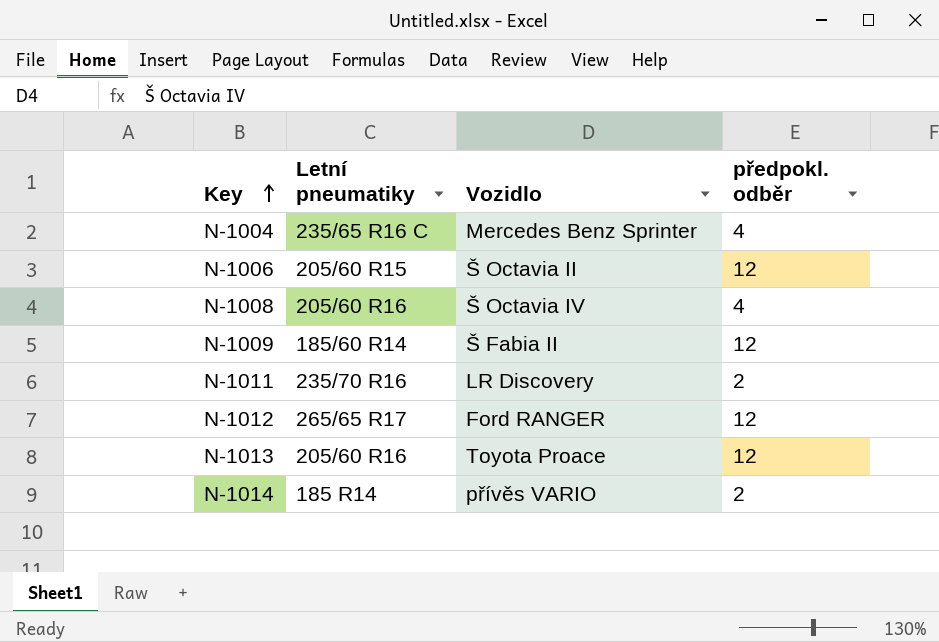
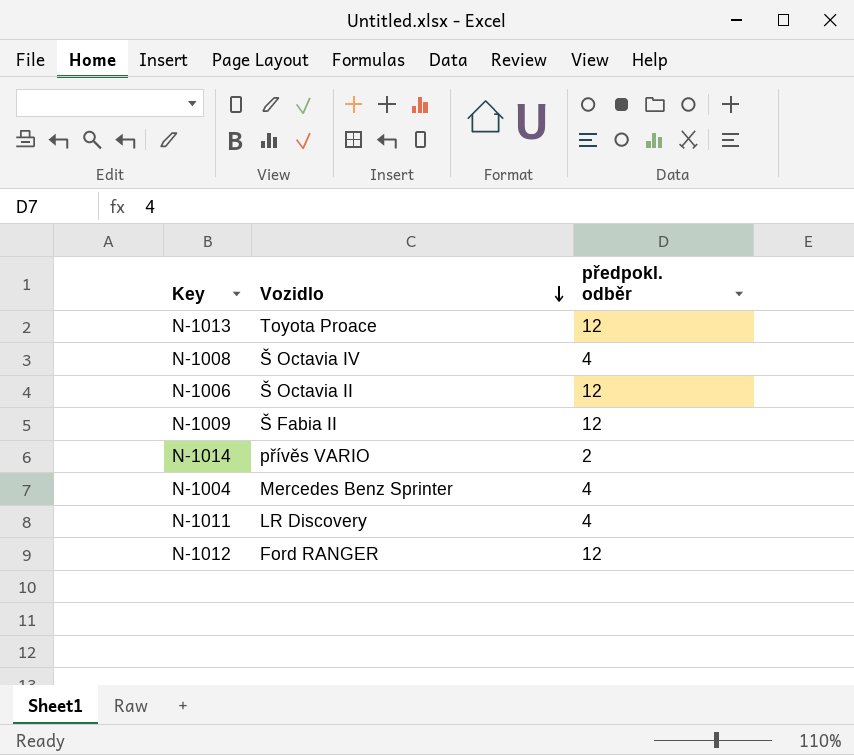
row order: Key ascending -> Vozidlo descending
column Letní pneumatiky | position: 2 -> none
N-1011 | předpokl. odběr: 2 -> 4

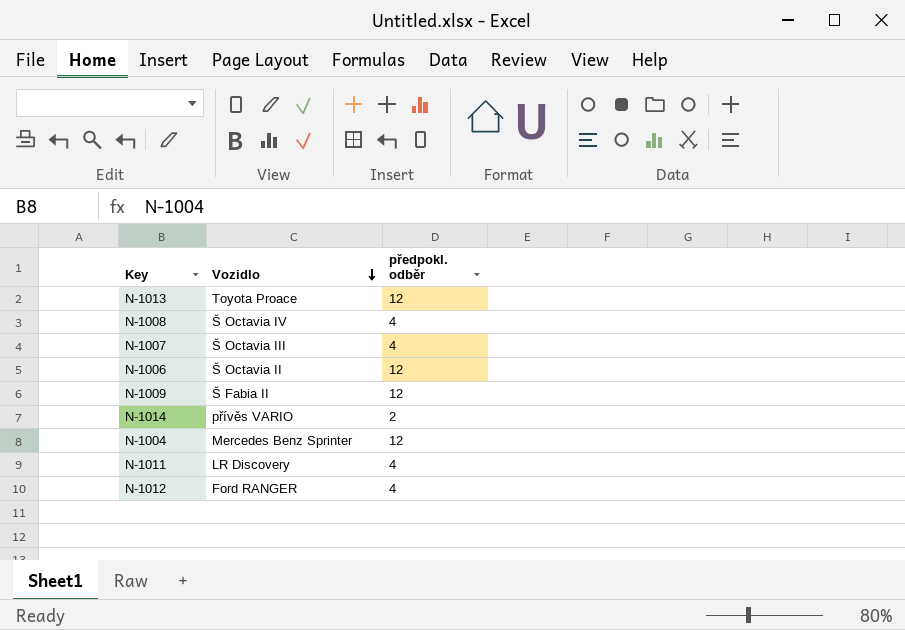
row N-1007: none -> Š Octavia III | 4
N-1004 | předpokl. odběr: 4 -> 12
N-1012 | předpokl. odběr: 12 -> 4

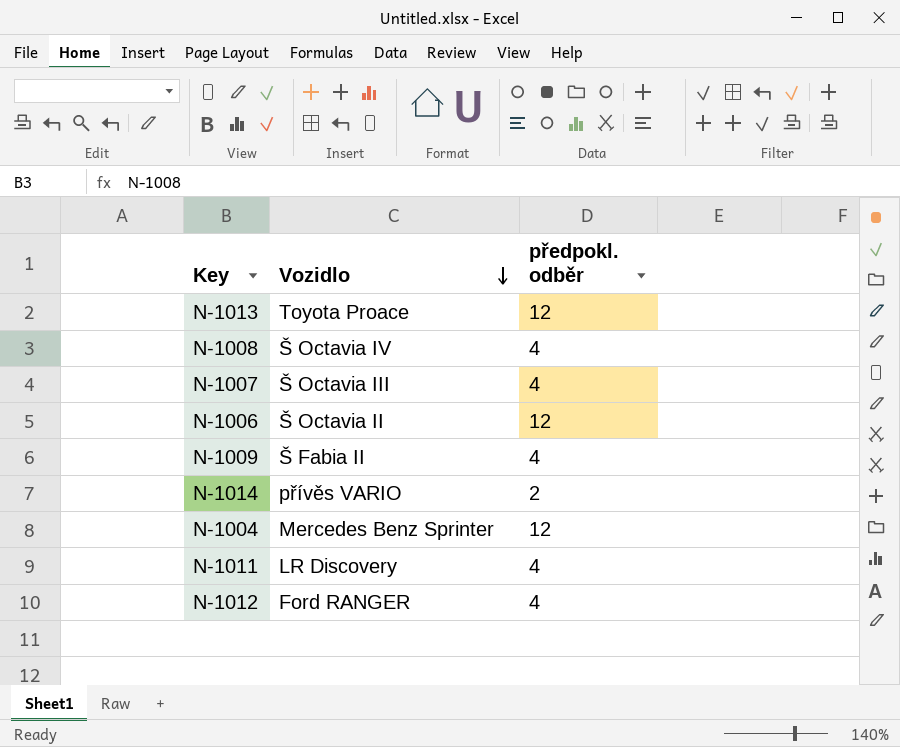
N-1009 | předpokl. odběr: 12 -> 4

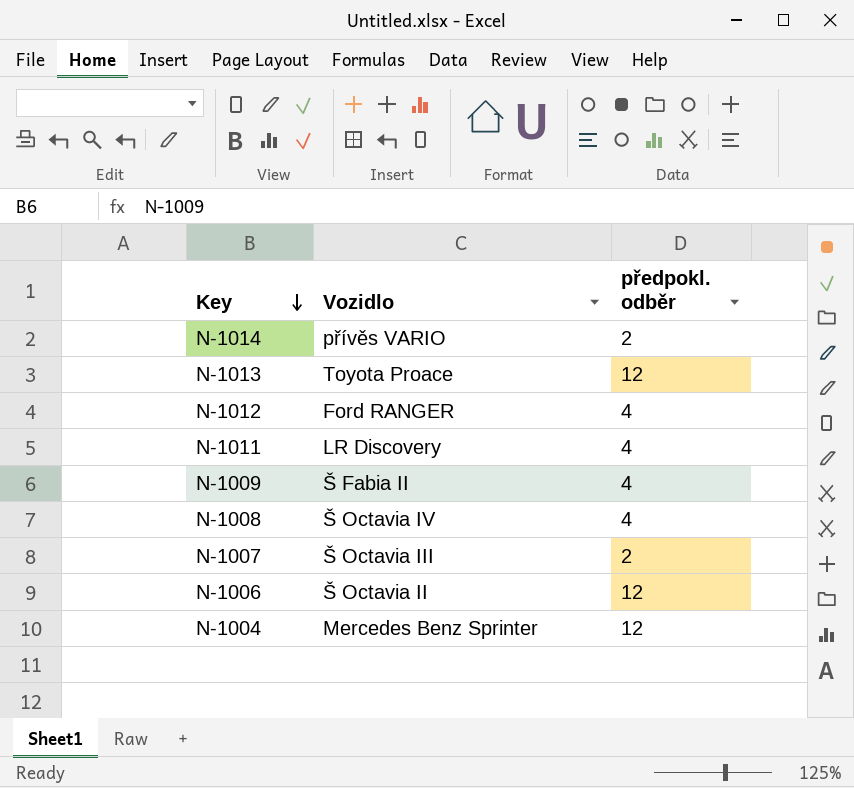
row order: Vozidlo descending -> Key descending
N-1007 | předpokl. odběr: 4 -> 2

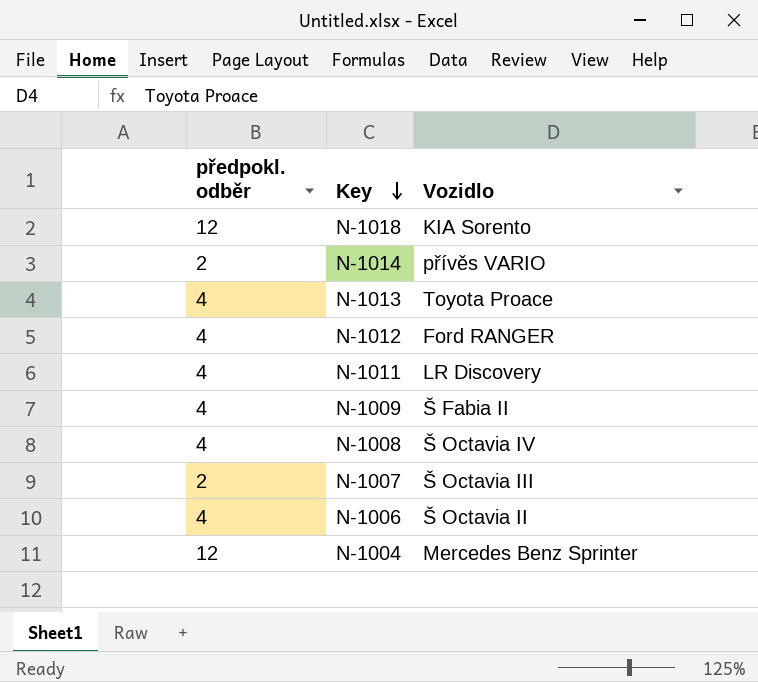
column předpokl. odběr | position: 3 -> 1
row N-1018: none -> 12 | KIA Sorento
N-1013 | předpokl. odběr: 12 -> 4
N-1006 | předpokl. odběr: 12 -> 4

